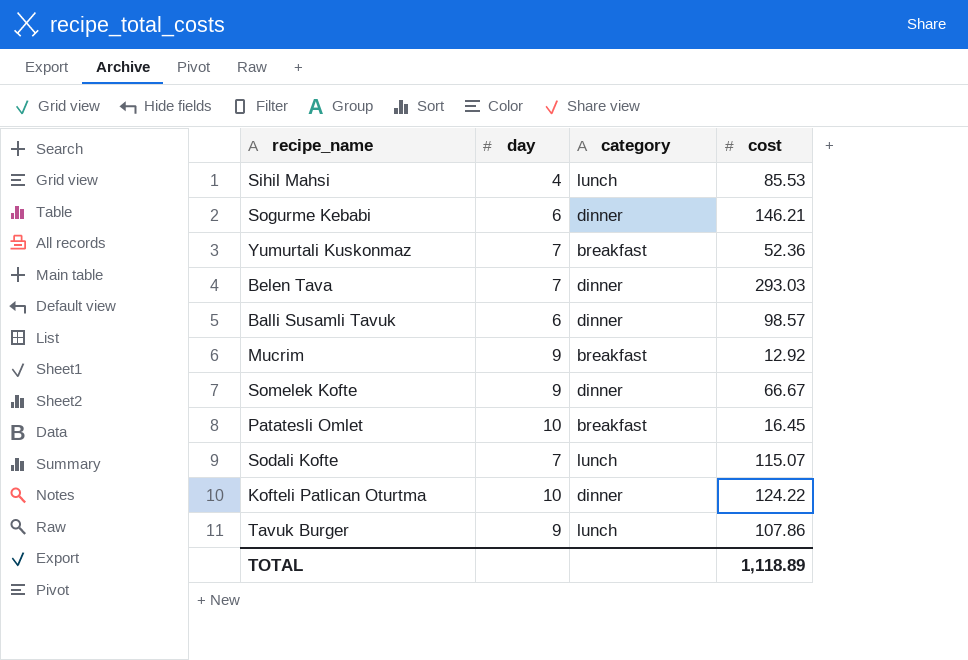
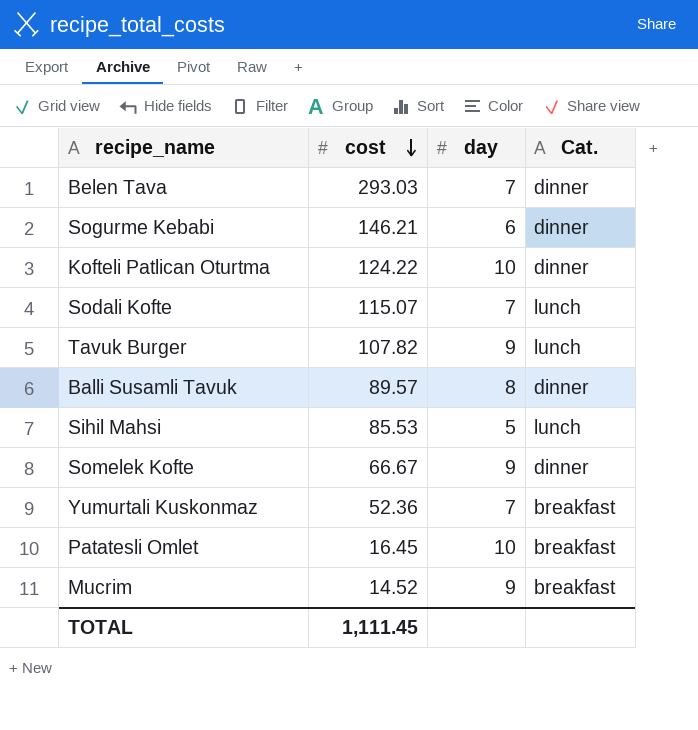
row order: none -> cost descending
column cost | position: 4 -> 2
column name: category -> Cat.
Tavuk Burger | cost: 107.86 -> 107.82
Balli Susamli Tavuk | cost: 98.57 -> 89.57
Balli Susamli Tavuk | day: 6 -> 8
Sihil Mahsi | day: 4 -> 5
Mucrim | cost: 12.92 -> 14.52
TOTAL | cost: 1,118.89 -> 1,111.45

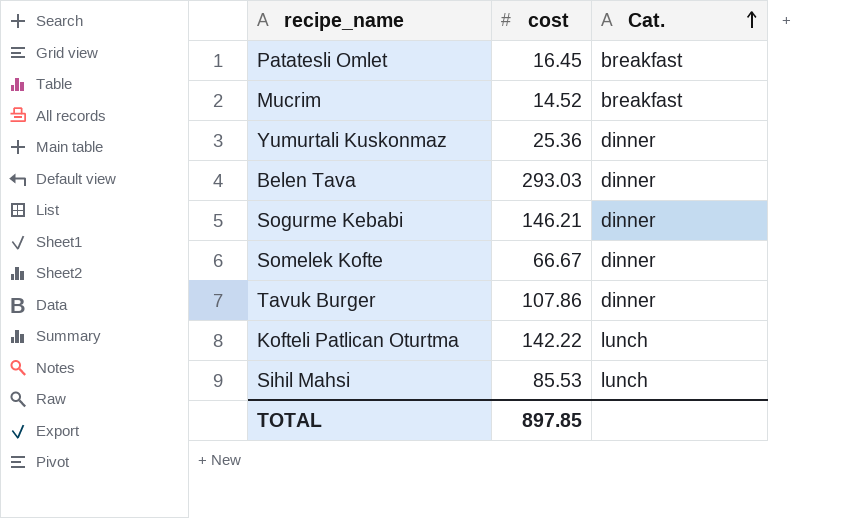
row order: cost descending -> Cat. ascending
column day | position: 3 -> none
row Sodali Kofte: 115.07 | 7 | lunch -> none
row Balli Susamli Tavuk: 89.57 | 8 | dinner -> none
Yumurtali Kuskonmaz | cost: 52.36 -> 25.36
Yumurtali Kuskonmaz | Cat.: breakfast -> dinner
Tavuk Burger | cost: 107.82 -> 107.86
Tavuk Burger | Cat.: lunch -> dinner
Kofteli Patlican Oturtma | cost: 124.22 -> 142.22
Kofteli Patlican Oturtma | Cat.: dinner -> lunch
TOTAL | cost: 1,111.45 -> 897.85

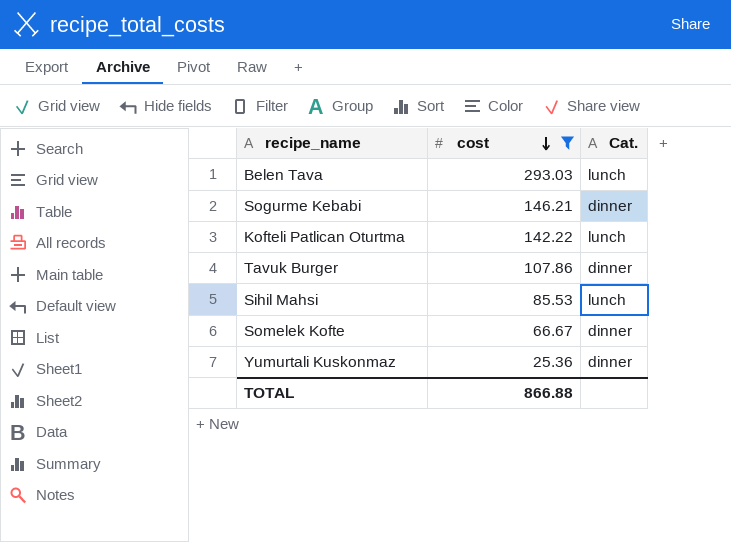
filter: none -> cost >= 25.36
row order: Cat. ascending -> cost descending
Belen Tava | Cat.: dinner -> lunch
TOTAL | cost: 897.85 -> 866.88

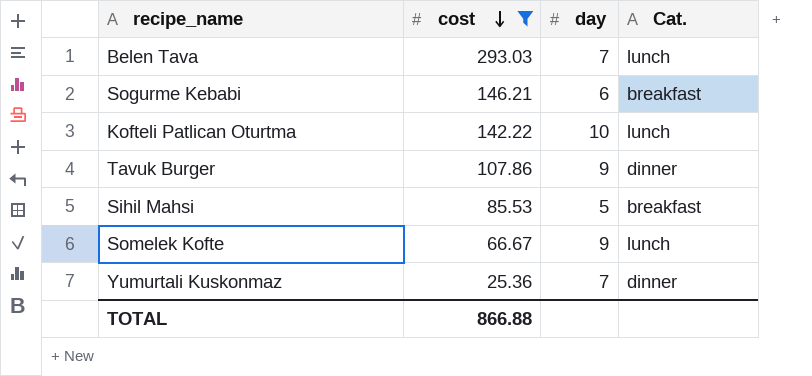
column day | position: none -> 3
Sogurme Kebabi | Cat.: dinner -> breakfast
Sihil Mahsi | Cat.: lunch -> breakfast
Somelek Kofte | Cat.: dinner -> lunch

